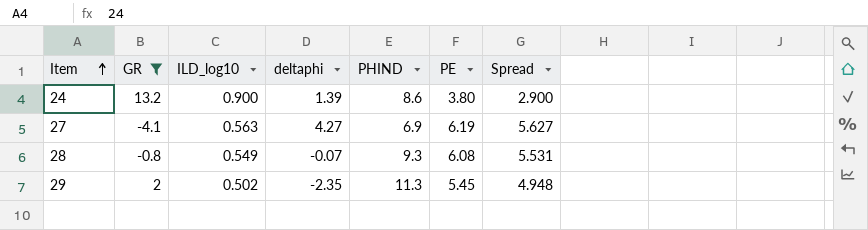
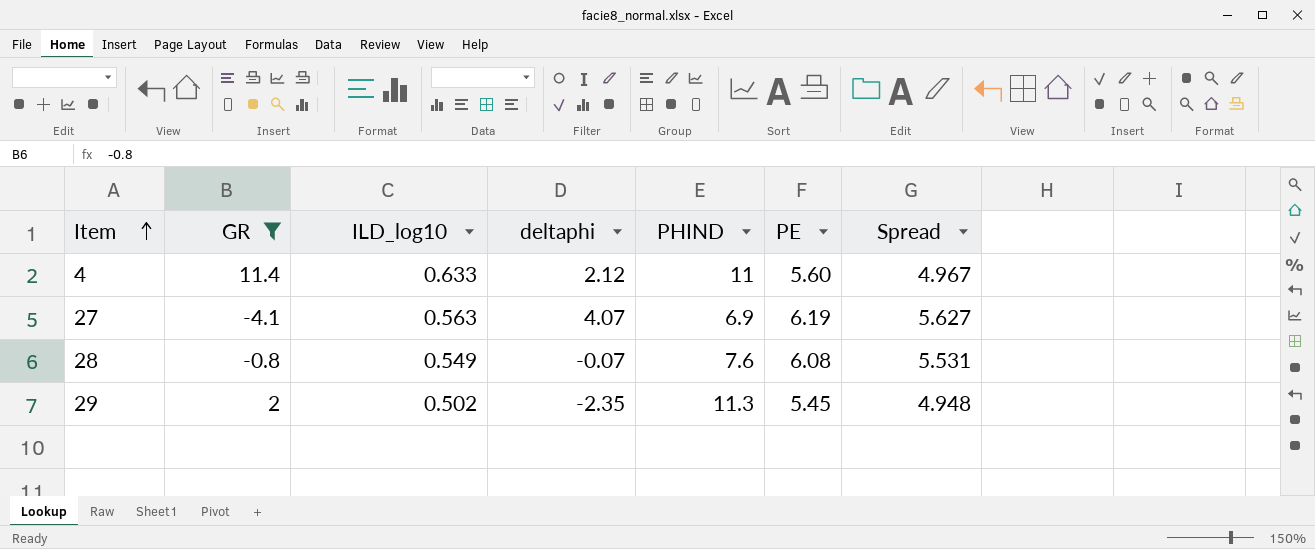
row 24: 13.2 | 0.900 | 1.39 | 8.6 | 3.80 | 2.900 -> none
row 4: none -> 11.4 | 0.633 | 2.12 | 11 | 5.60 | 4.967
27 | deltaphi: 4.27 -> 4.07
28 | PHIND: 9.3 -> 7.6

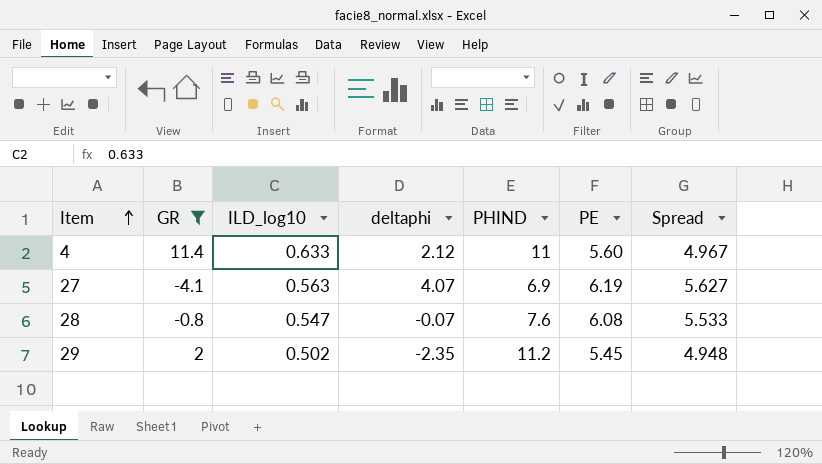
28 | ILD_log10: 0.549 -> 0.547
28 | Spread: 5.531 -> 5.533
29 | PHIND: 11.3 -> 11.2

